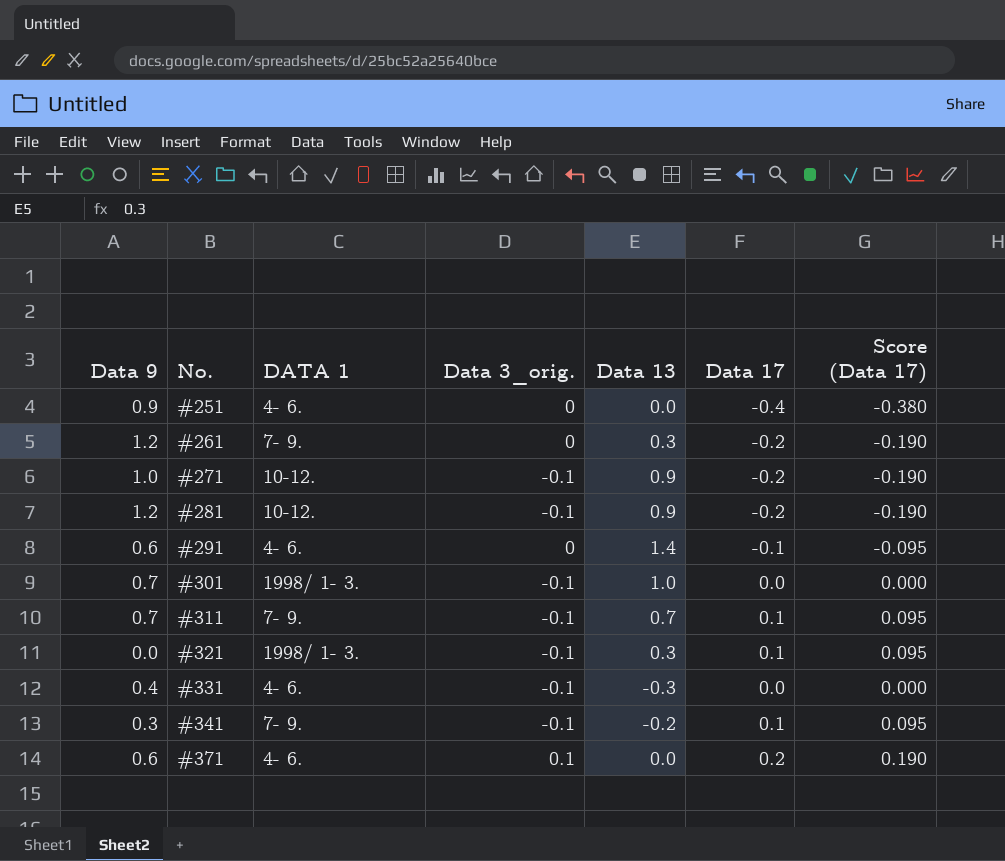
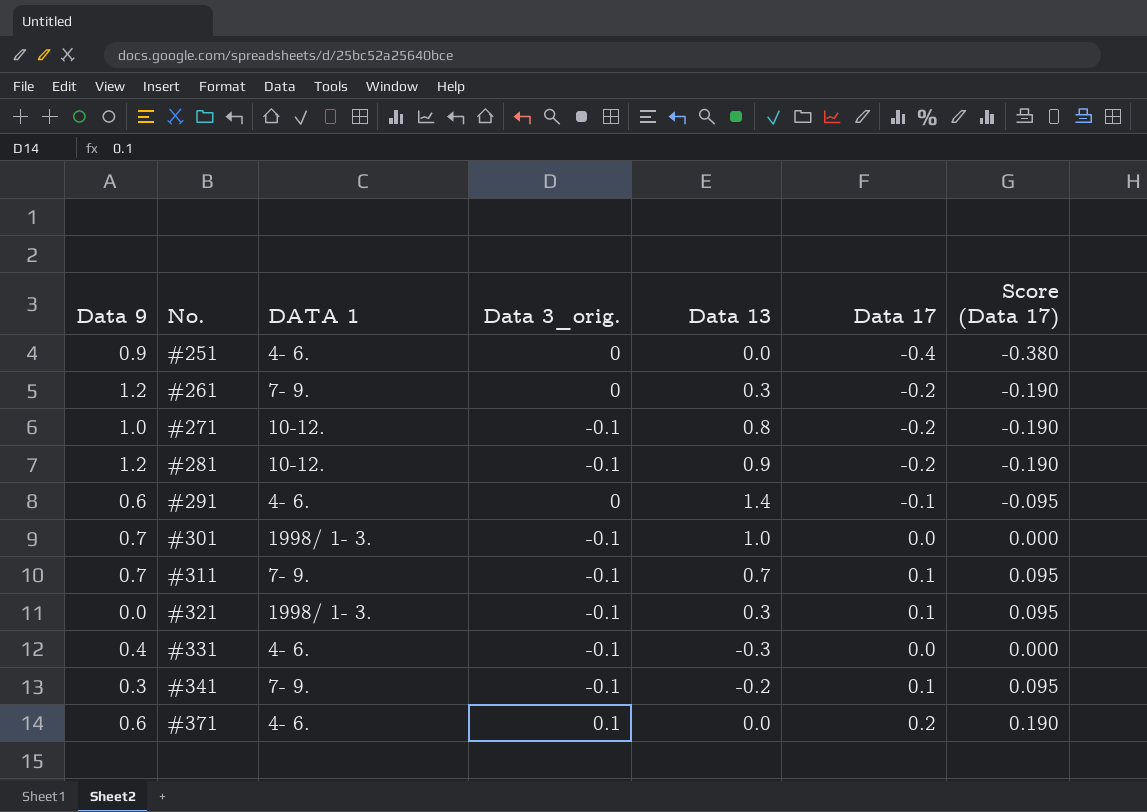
#271 | Data 13: 0.9 -> 0.8

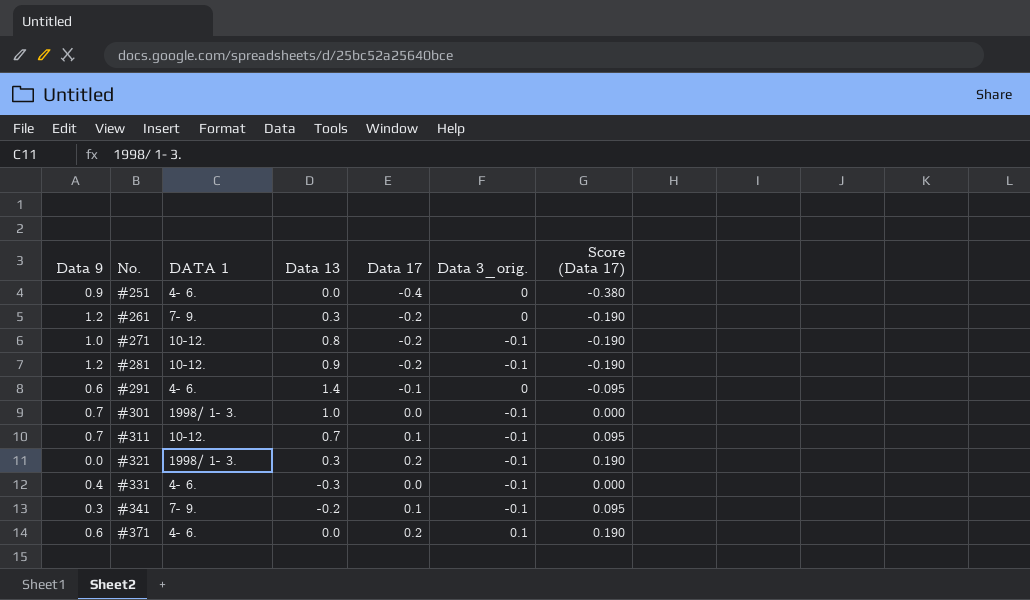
column Data 3_orig. | position: 4 -> 6
#311 | DATA 1: 7- 9. -> 10-12.
#321 | Data 17: 0.1 -> 0.2
#321 | Score (Data 17): 0.095 -> 0.190

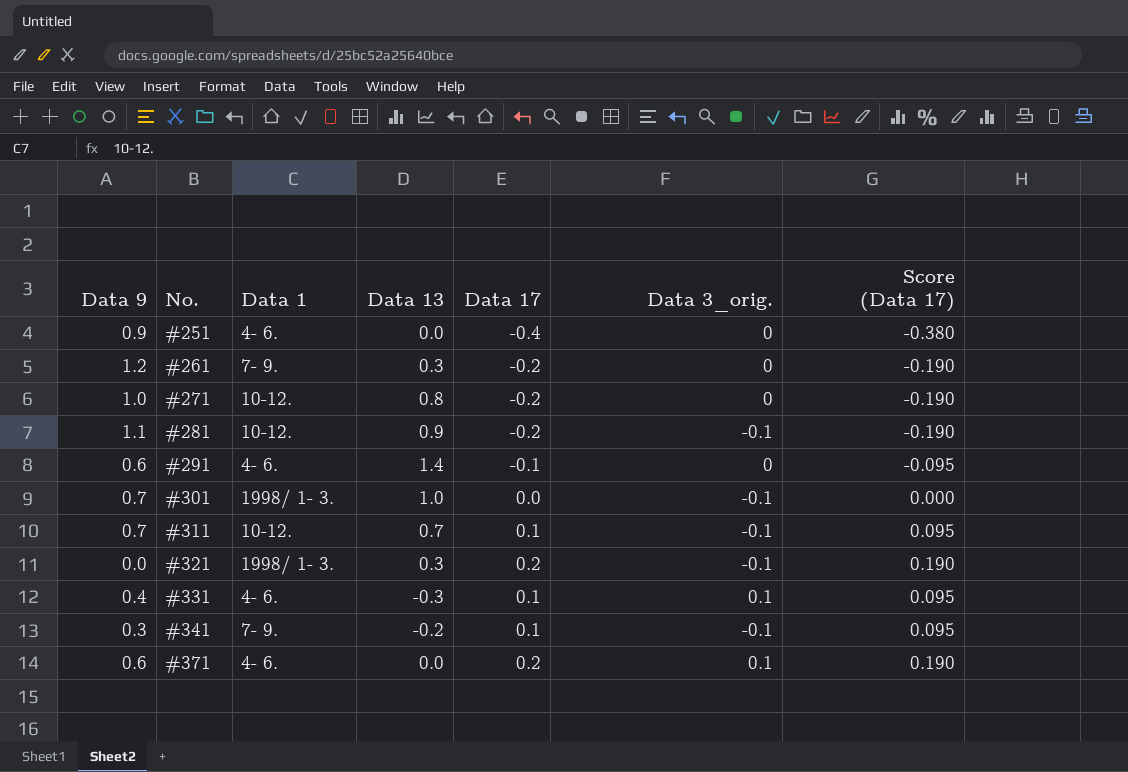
column name: DATA 1 -> Data 1
#271 | Data 3_orig.: -0.1 -> 0
#281 | Data 9: 1.2 -> 1.1
#331 | Data 17: 0.0 -> 0.1
#331 | Data 3_orig.: -0.1 -> 0.1
#331 | Score (Data 17): 0.000 -> 0.095

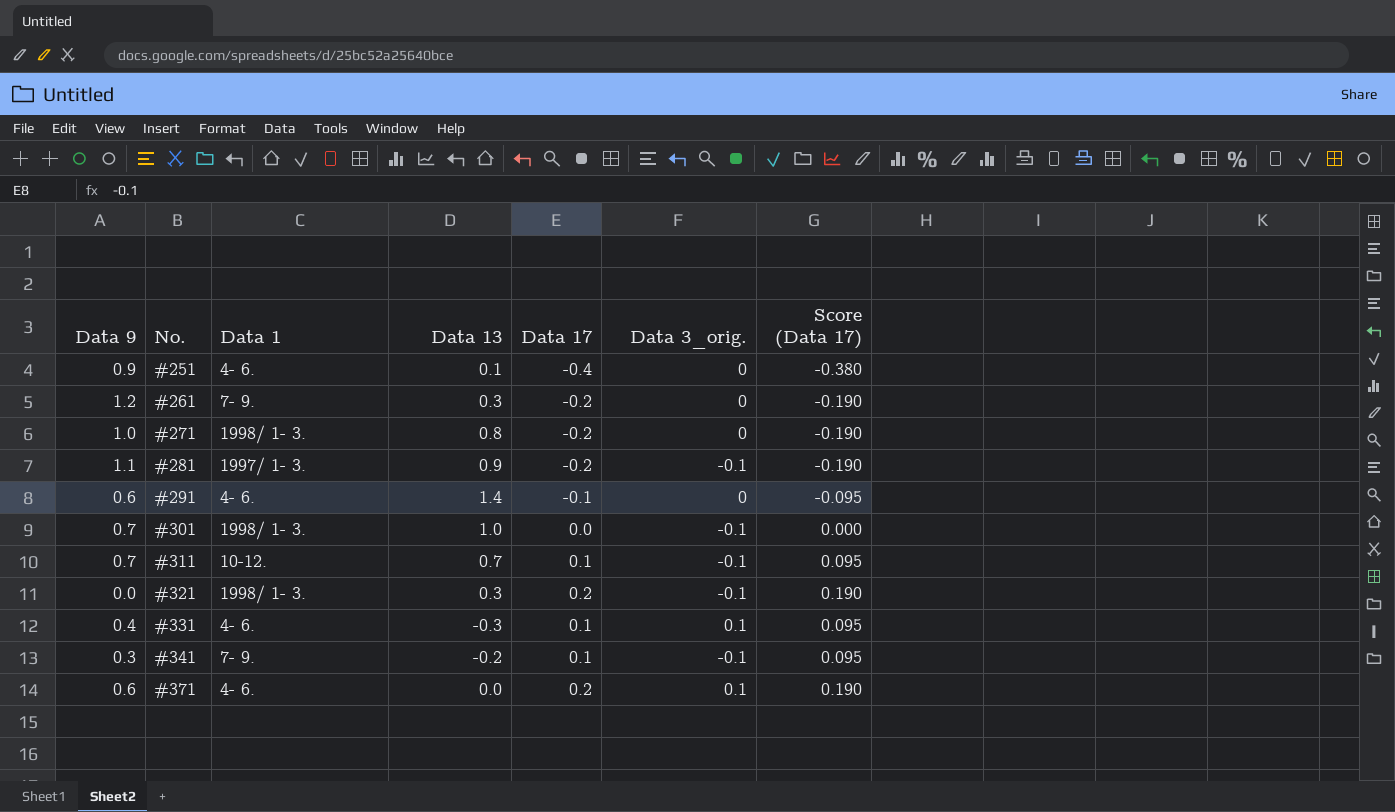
#251 | Data 13: 0.0 -> 0.1
#271 | Data 1: 10-12. -> 1998/ 1- 3.
#281 | Data 1: 10-12. -> 1997/ 1- 3.

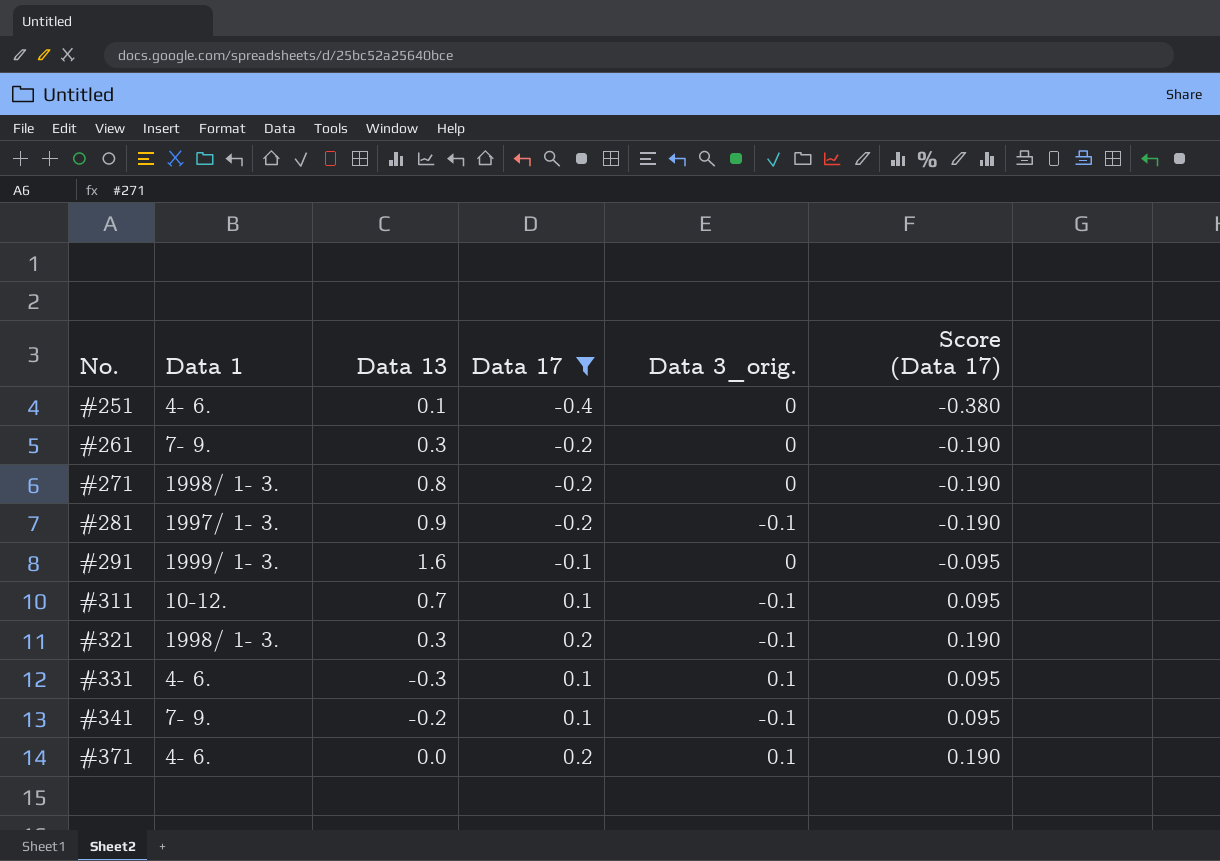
filter: none -> Data 17 != 0.0
column Data 9 | position: 1 -> none
#291 | Data 1: 4- 6. -> 1999/ 1- 3.
#291 | Data 13: 1.4 -> 1.6

